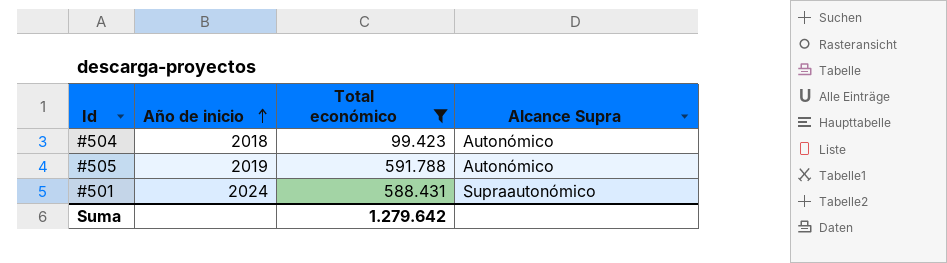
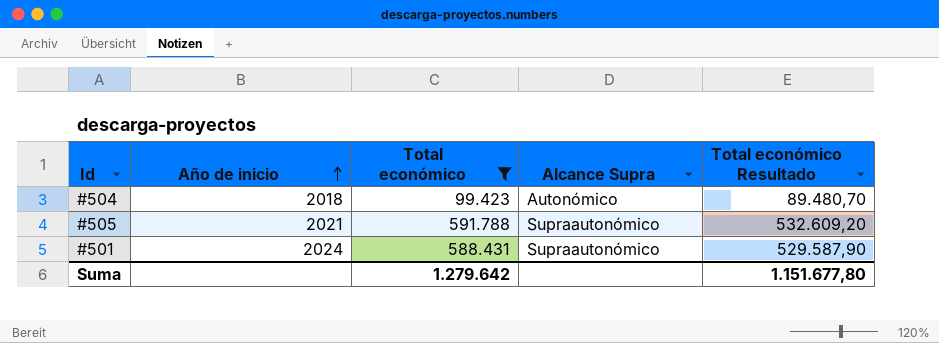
column Total económico Resultado | formula: none -> [Total económico] * 0,9
#505 | Año de inicio: 2019 -> 2021
#505 | Alcance Supra: Autonómico -> Supraautonómico

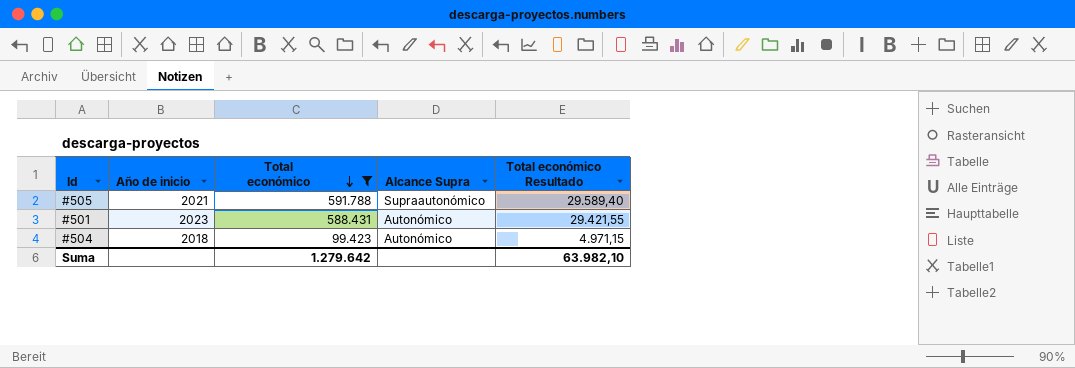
row order: Año de inicio ascending -> Total económico descending
column Total económico Resultado | formula: [Total económico] * 0,9 -> [Total económico] * 0,05
#501 | Año de inicio: 2024 -> 2023
#501 | Alcance Supra: Supraautonómico -> Autonómico
Suma | Total económico Resultado: 1.151.677,80 -> 63.982,10

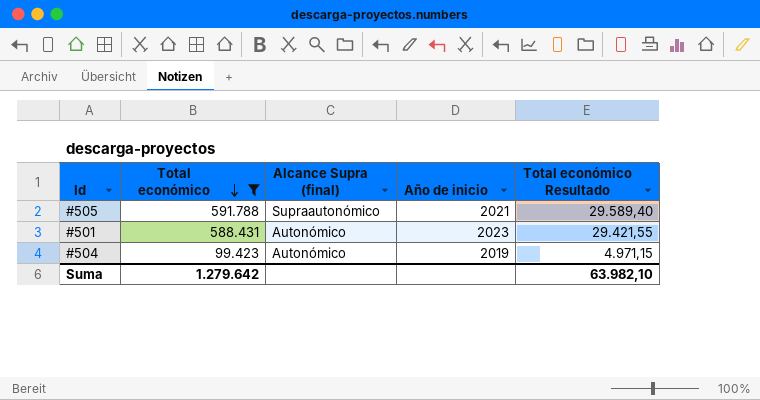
column name: Alcance Supra -> Alcance Supra (final)
column Año de inicio | position: 2 -> 4
#504 | Año de inicio: 2018 -> 2019

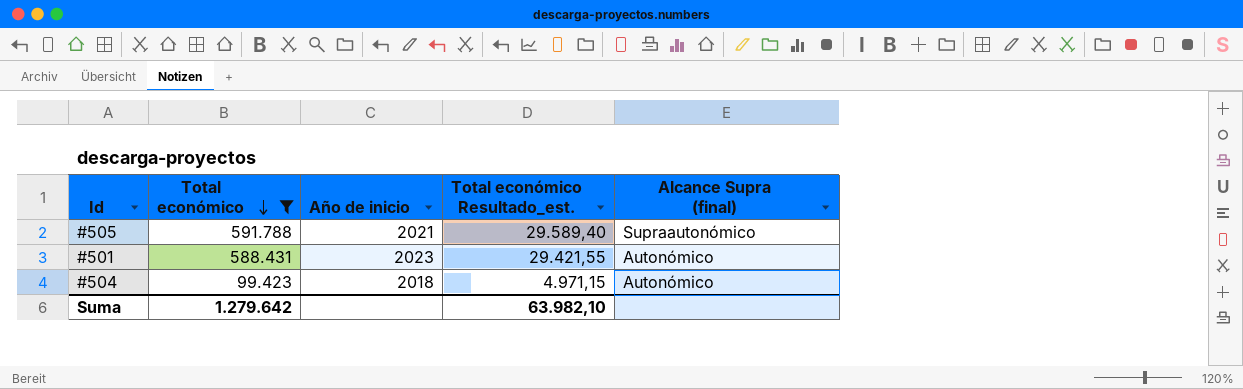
column name: Total económico Resultado -> Total económico Resultado_est.
column Alcance Supra (final) | position: 3 -> 5
#504 | Año de inicio: 2019 -> 2018

